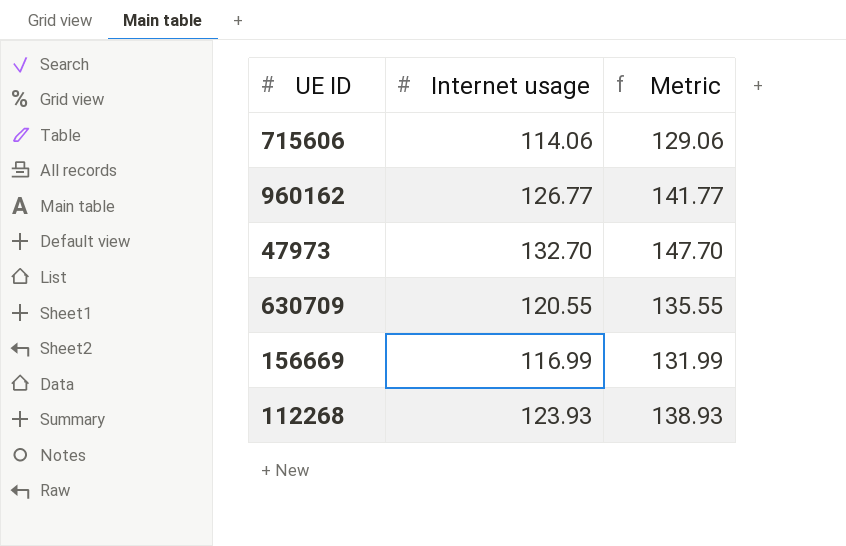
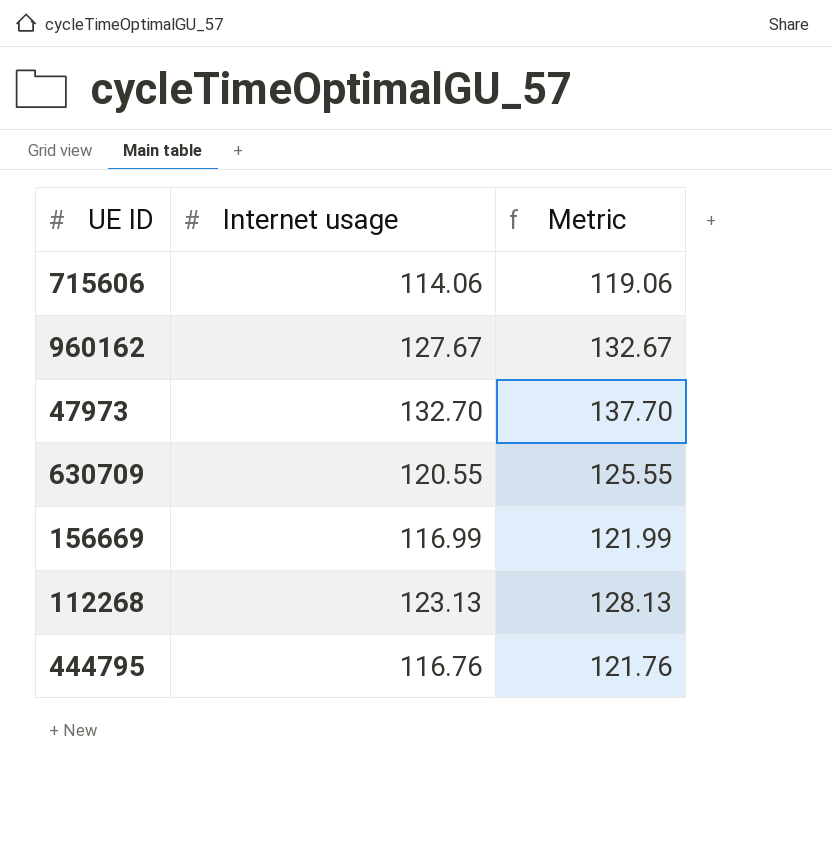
column Metric | formula: [Internet usage] + 15 -> [Internet usage] + 5
960162 | Internet usage: 126.77 -> 127.67
112268 | Internet usage: 123.93 -> 123.13
row 444795: none -> 116.76 | 121.76

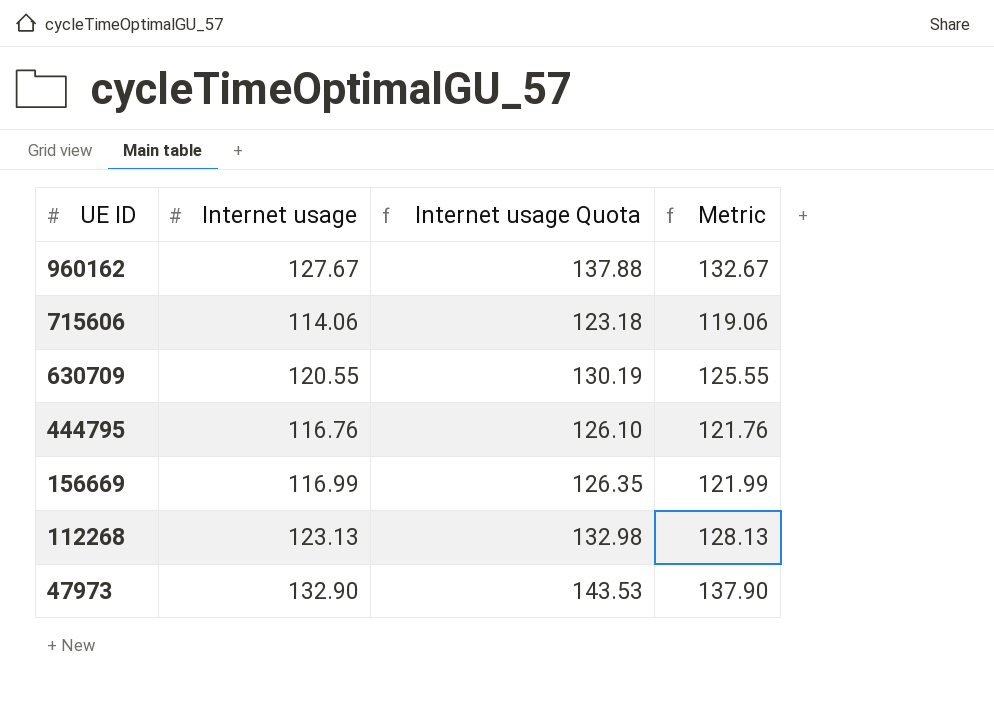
row order: none -> UE ID descending
column Internet usage Quota | formula: none -> [Internet usage] * 1.08
47973 | Internet usage: 132.70 -> 132.90
47973 | Metric: 137.70 -> 137.90

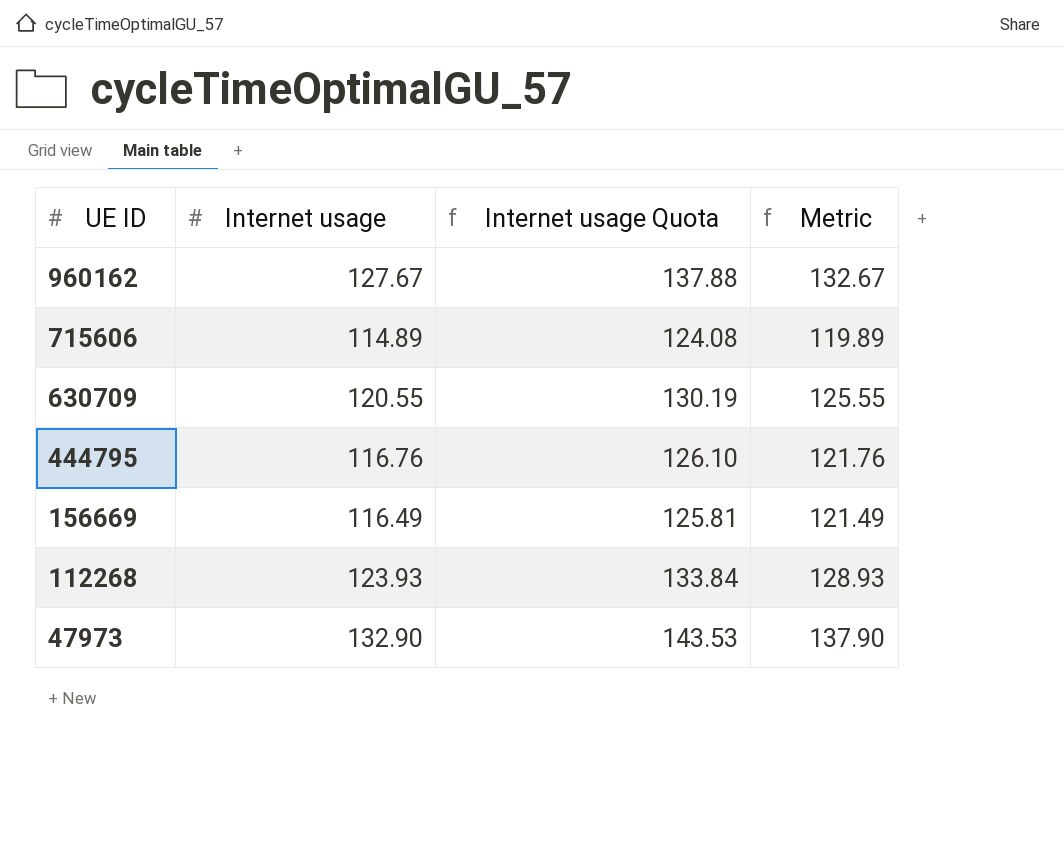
715606 | Internet usage: 114.06 -> 114.89
715606 | Internet usage Quota: 123.18 -> 124.08
715606 | Metric: 119.06 -> 119.89
156669 | Internet usage: 116.99 -> 116.49
156669 | Internet usage Quota: 126.35 -> 125.81
156669 | Metric: 121.99 -> 121.49
112268 | Internet usage: 123.13 -> 123.93
112268 | Internet usage Quota: 132.98 -> 133.84
112268 | Metric: 128.13 -> 128.93

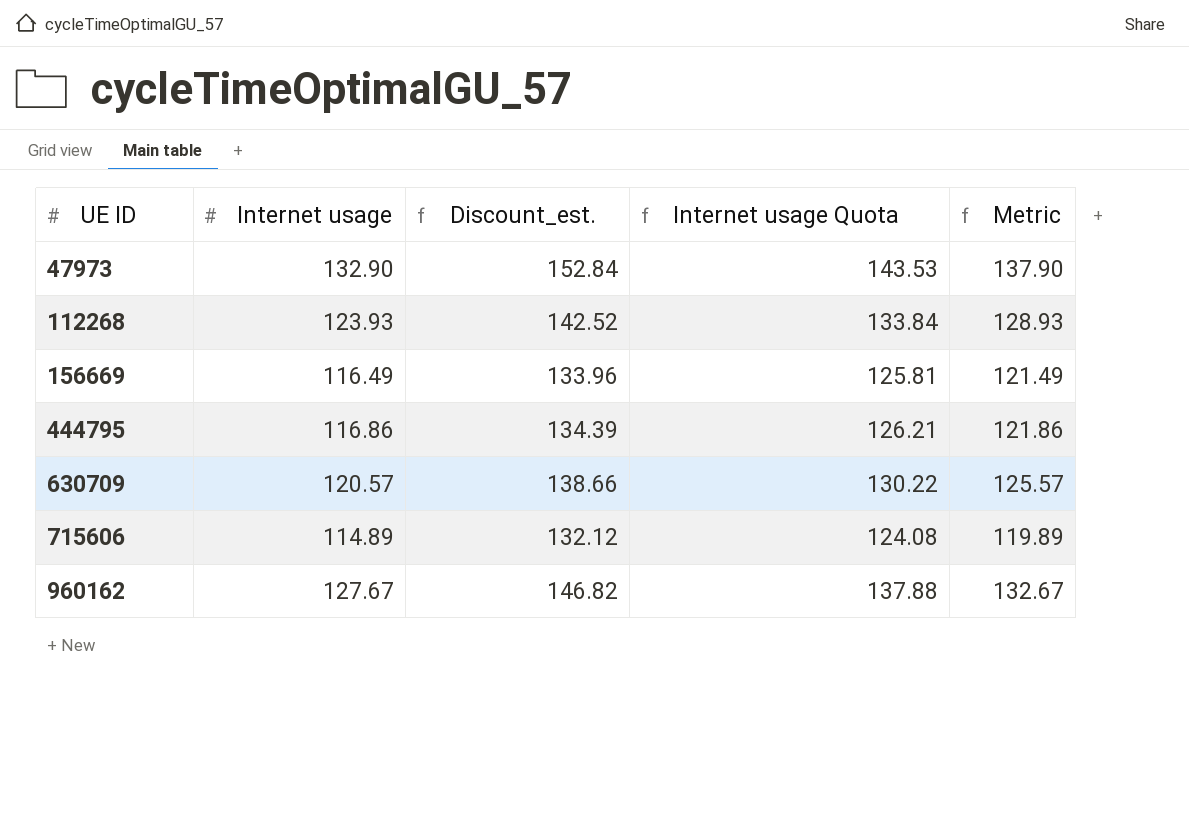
row order: UE ID descending -> UE ID ascending
column Discount_est. | formula: none -> [Internet usage] * 1.15
444795 | Internet usage: 116.76 -> 116.86
444795 | Internet usage Quota: 126.10 -> 126.21
444795 | Metric: 121.76 -> 121.86
630709 | Internet usage: 120.55 -> 120.57
630709 | Internet usage Quota: 130.19 -> 130.22
630709 | Metric: 125.55 -> 125.57

